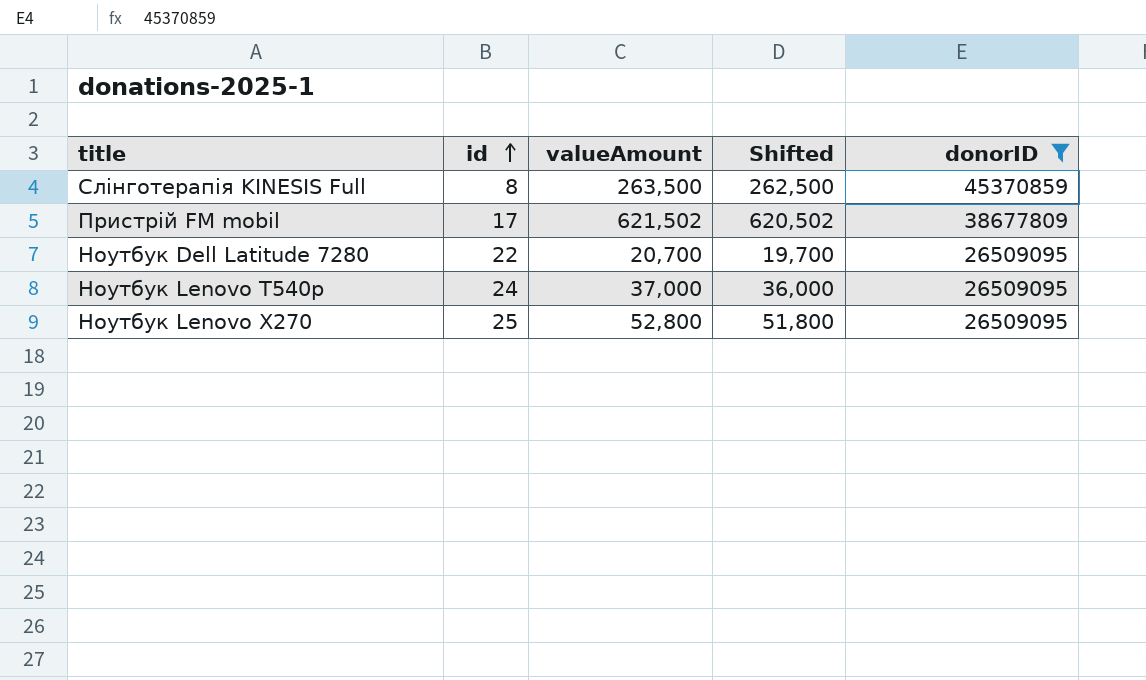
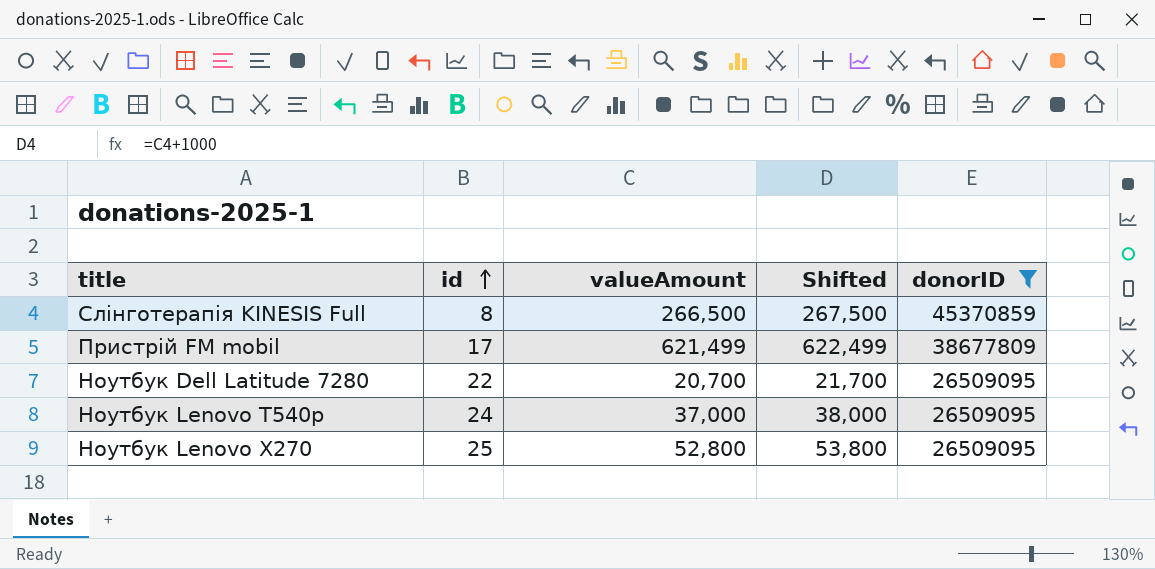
column Shifted | formula: [valueAmount] - 1000 -> [valueAmount] + 1000
Слінготерапія KINESIS Full | valueAmount: 263,500 -> 266,500
Пристрій FM mobil | valueAmount: 621,502 -> 621,499

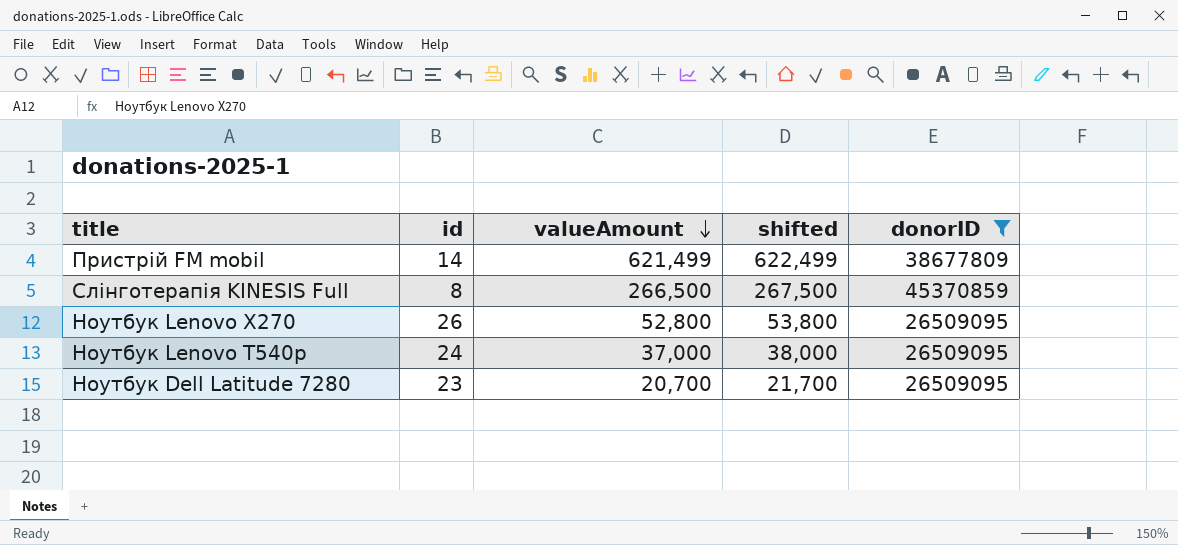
row order: id ascending -> valueAmount descending
column name: Shifted -> shifted
Пристрій FM mobil | id: 17 -> 14
Ноутбук Lenovo X270 | id: 25 -> 26
Ноутбук Dell Latitude 7280 | id: 22 -> 23

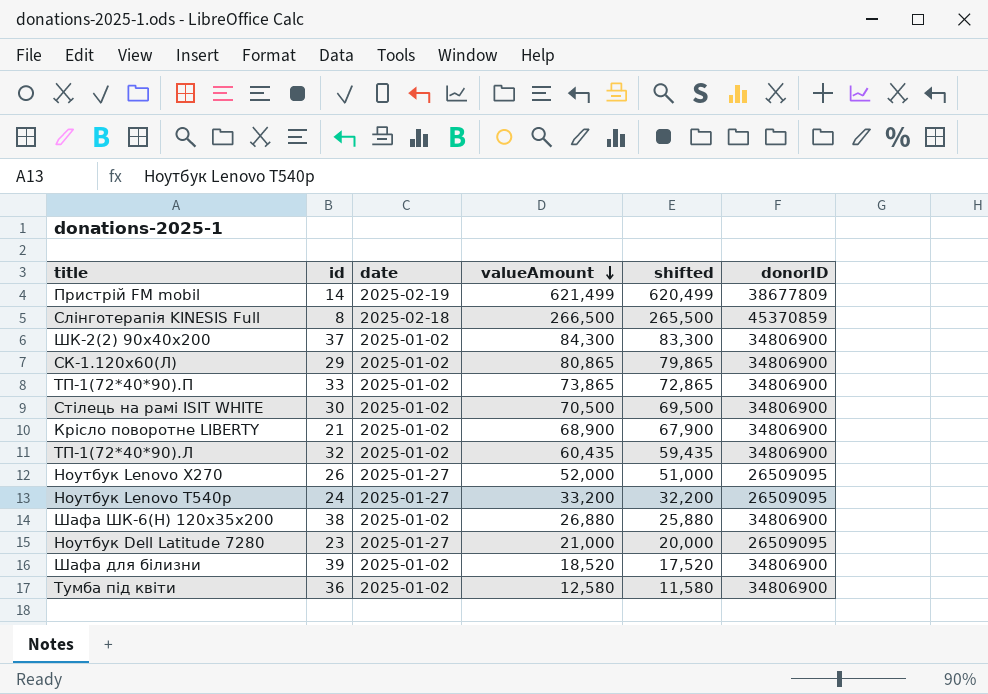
filter: donorID != 34806900 -> none
column date | position: none -> 3
column shifted | formula: [valueAmount] + 1000 -> [valueAmount] - 1000
Ноутбук Lenovo X270 | valueAmount: 52,800 -> 52,000
Ноутбук Lenovo T540р | valueAmount: 37,000 -> 33,200
Ноутбук Dell Latitude 7280 | valueAmount: 20,700 -> 21,000

